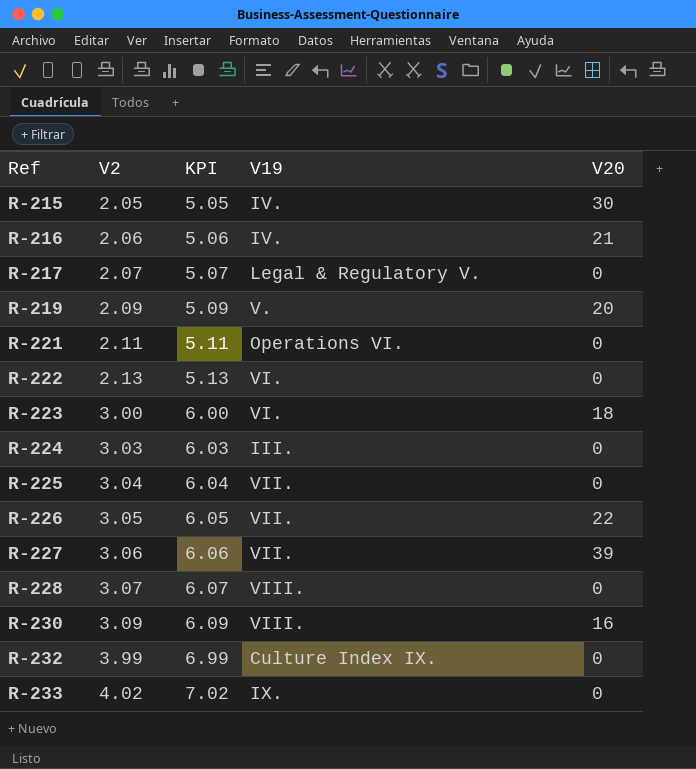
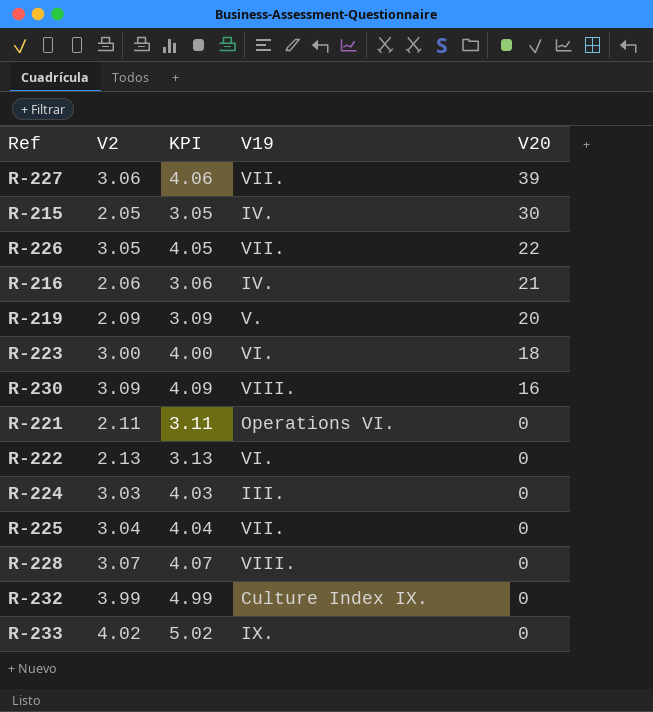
row order: Ref ascending -> V20 descending
column KPI | formula: [V2] + 3 -> [V2] + 1
row R-217: 2.07 | 5.07 | Legal & Regulatory V. | 0 -> none

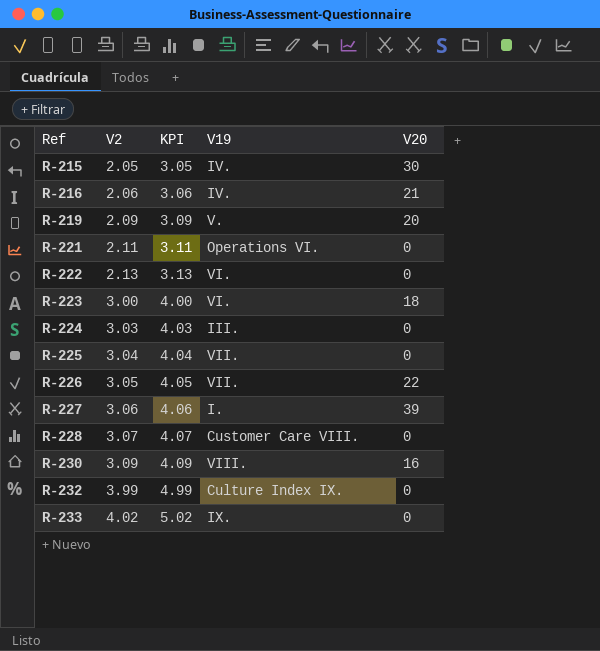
row order: V20 descending -> Ref ascending
R-227 | V19: VII. -> I.
R-228 | V19: VIII. -> Customer Care VIII.

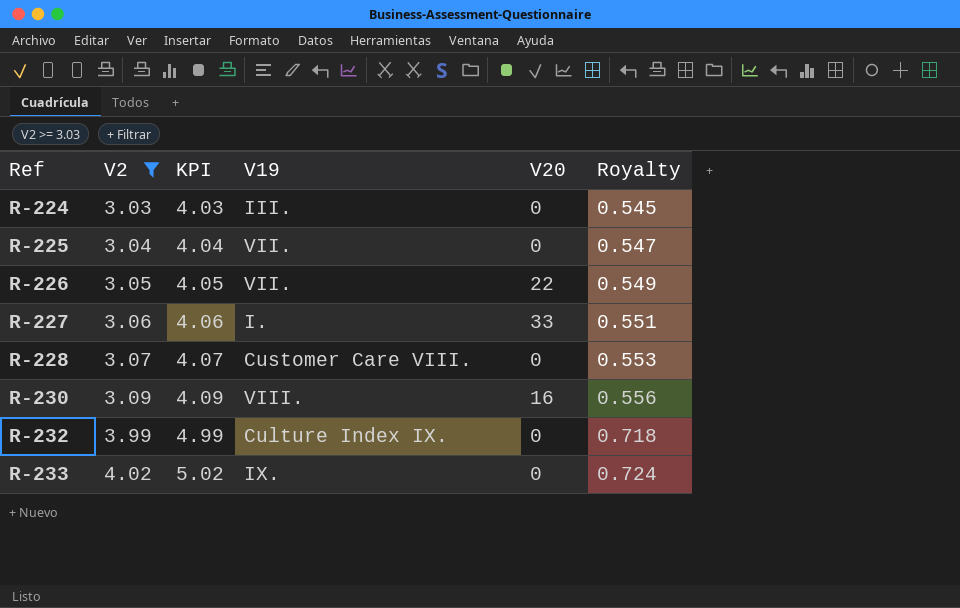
filter: none -> V2 >= 3.03
column Royalty | formula: none -> [V2] * 0.18
R-227 | V20: 39 -> 33

